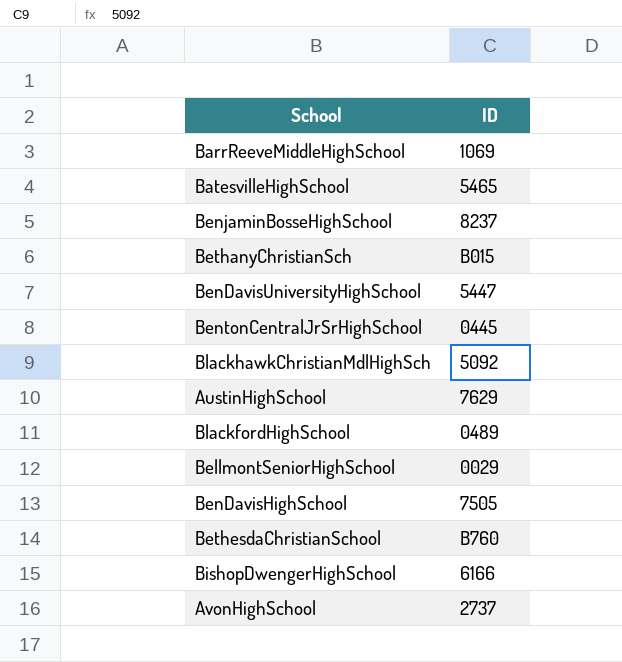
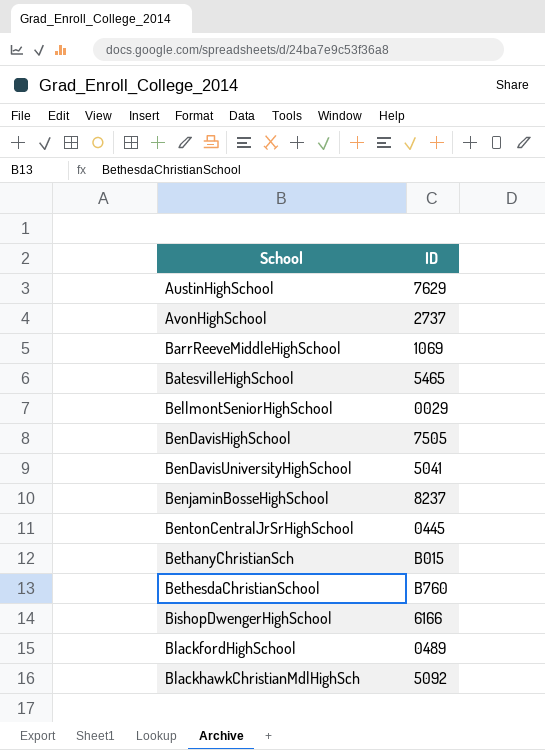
row order: none -> School ascending
BenDavisUniversityHighSchool | ID: 5447 -> 5041

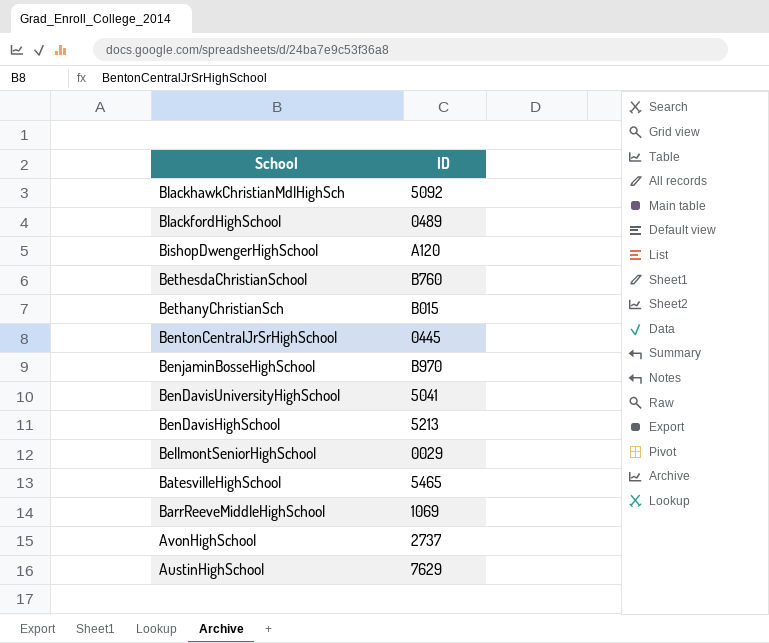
row order: School ascending -> School descending
BishopDwengerHighSchool | ID: 6166 -> A120
BenjaminBosseHighSchool | ID: 8237 -> B970
BenDavisHighSchool | ID: 7505 -> 5213

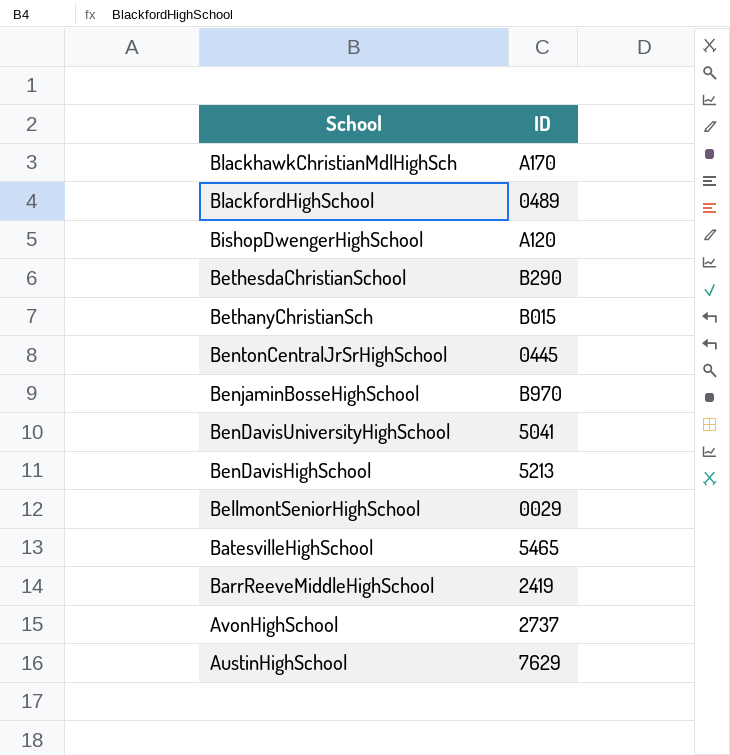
BlackhawkChristianMdlHighSch | ID: 5092 -> A170
BethesdaChristianSchool | ID: B760 -> B290
BarrReeveMiddleHighSchool | ID: 1069 -> 2419

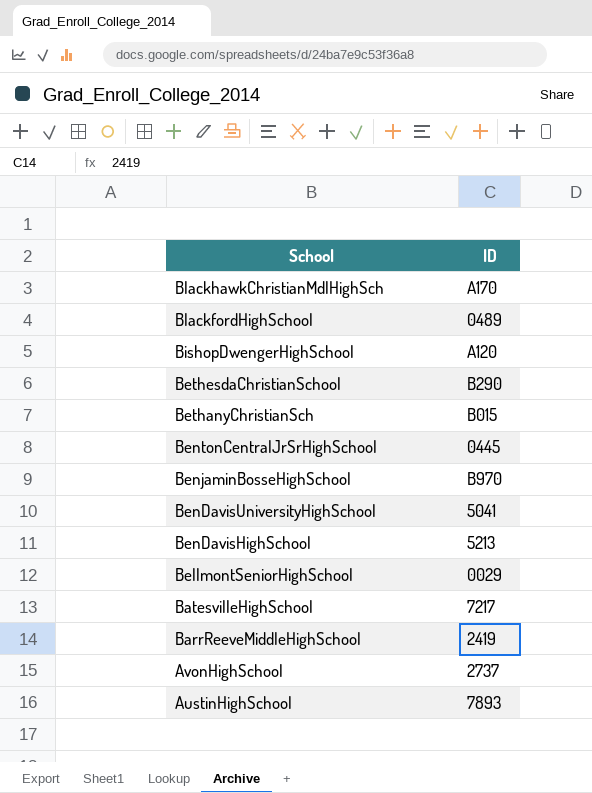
BatesvilleHighSchool | ID: 5465 -> 7217
AustinHighSchool | ID: 7629 -> 7893

